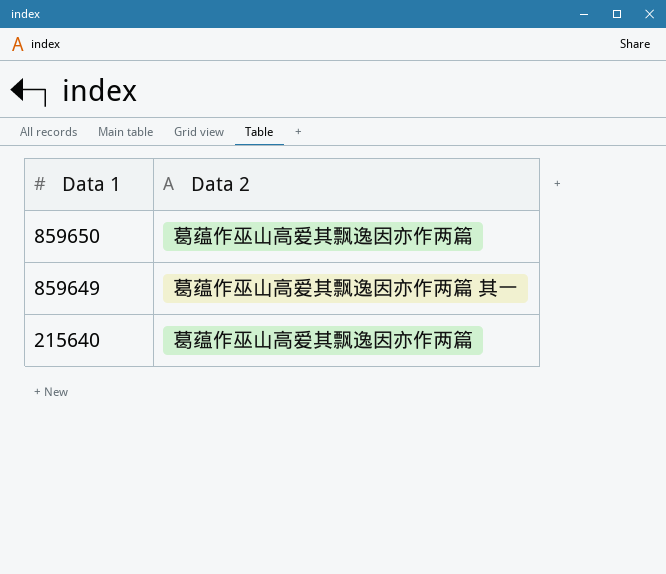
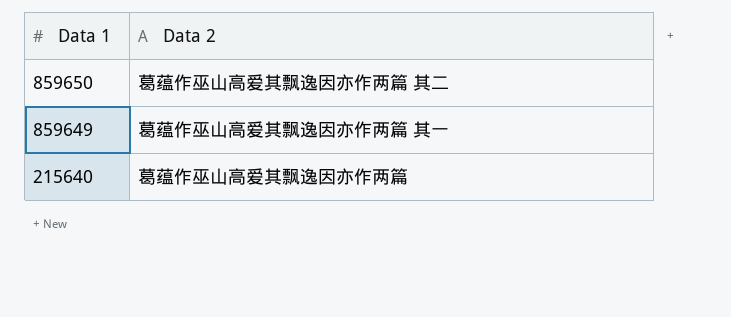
859650 | Data 2: 葛蕴作巫山高爱其飘逸因亦作两篇 -> 葛蕴作巫山高爱其飘逸因亦作两篇 其二

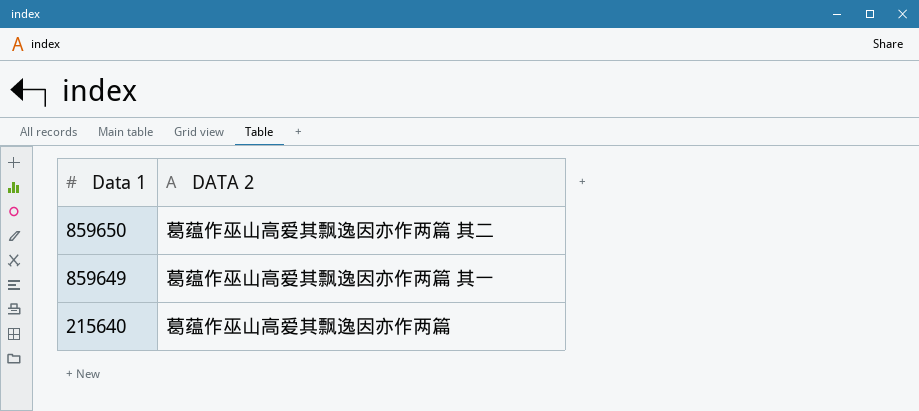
column name: Data 2 -> DATA 2

